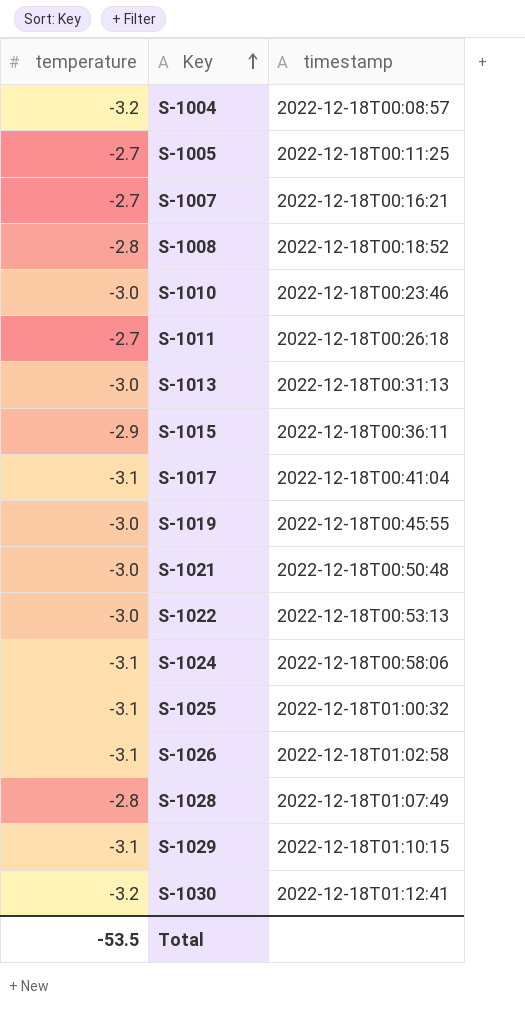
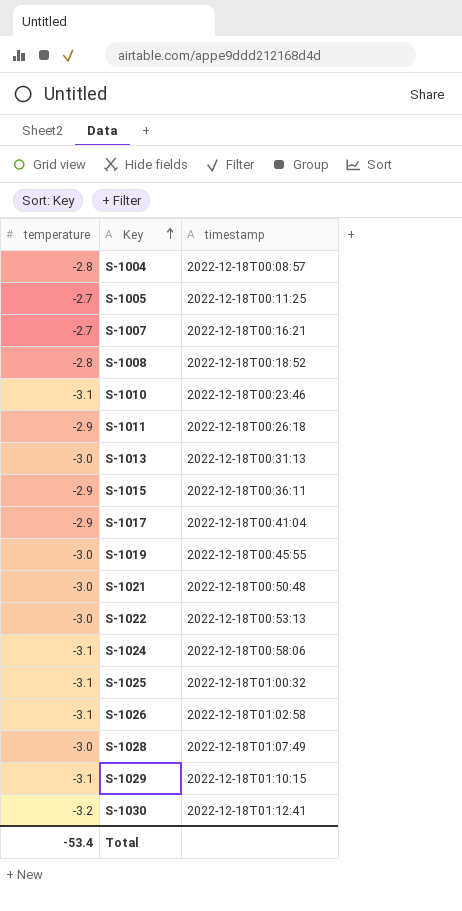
S-1004 | temperature: -3.2 -> -2.8
S-1010 | temperature: -3.0 -> -3.1
S-1011 | temperature: -2.7 -> -2.9
S-1017 | temperature: -3.1 -> -2.9
S-1028 | temperature: -2.8 -> -3.0
Total | temperature: -53.5 -> -53.4

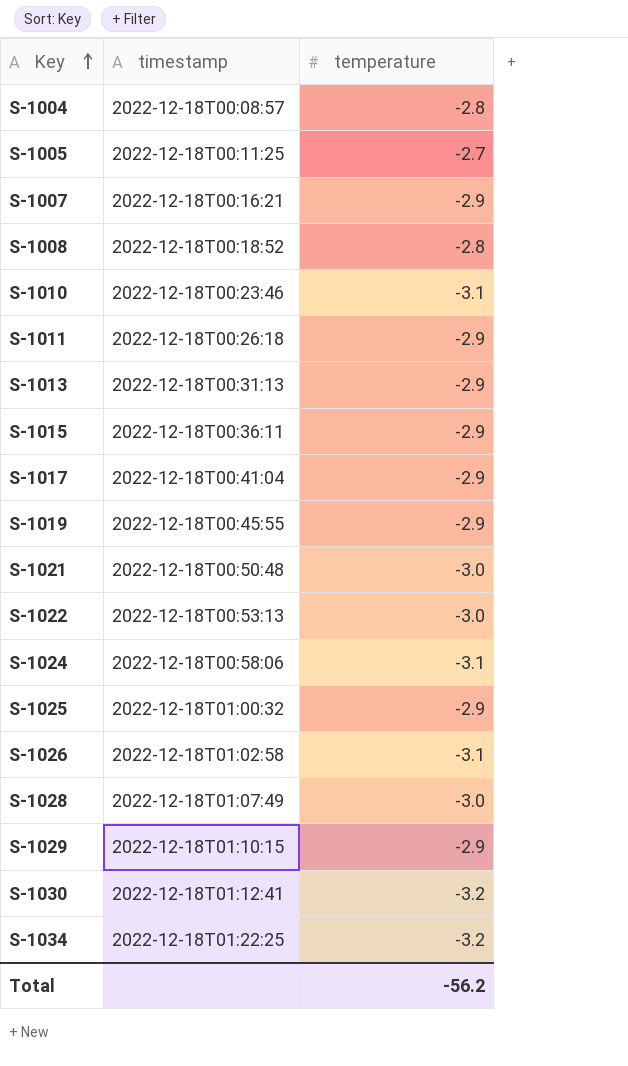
column temperature | position: 1 -> 3
S-1007 | temperature: -2.7 -> -2.9
S-1013 | temperature: -3.0 -> -2.9
S-1019 | temperature: -3.0 -> -2.9
S-1025 | temperature: -3.1 -> -2.9
S-1029 | temperature: -3.1 -> -2.9
row S-1034: none -> 2022-12-18T01:22:25 | -3.2
Total | temperature: -53.4 -> -56.2

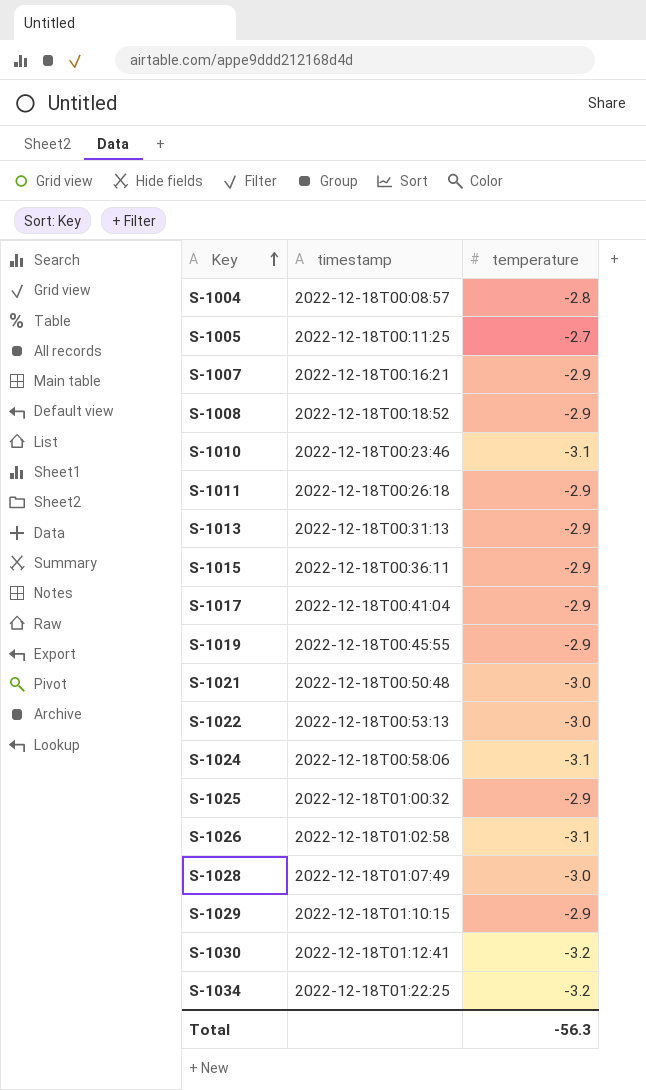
S-1008 | temperature: -2.8 -> -2.9
Total | temperature: -56.2 -> -56.3

